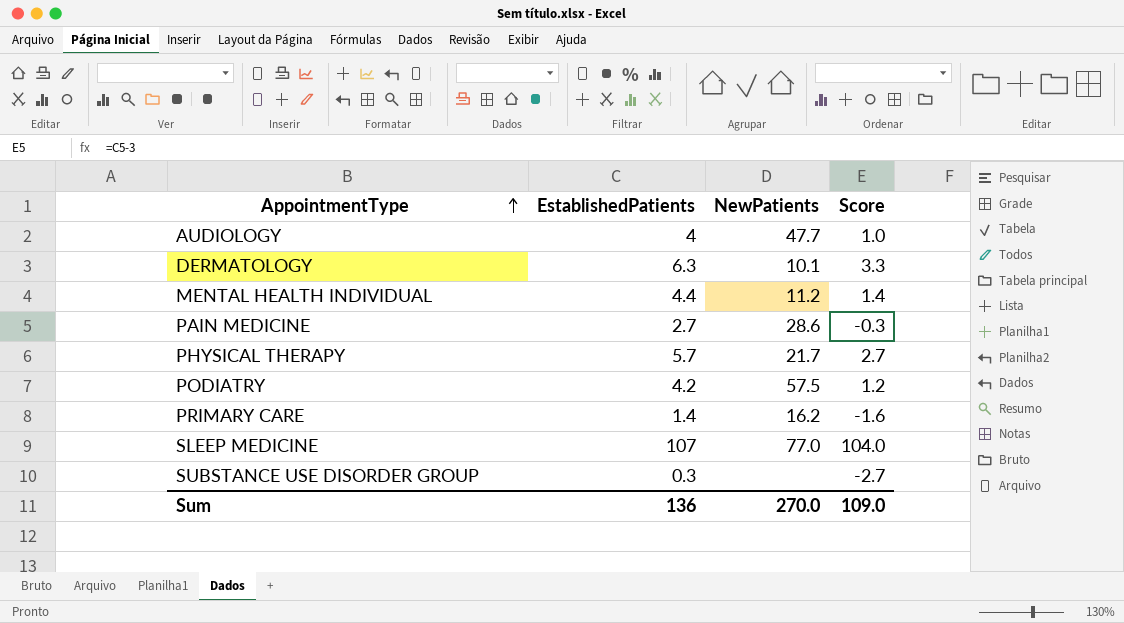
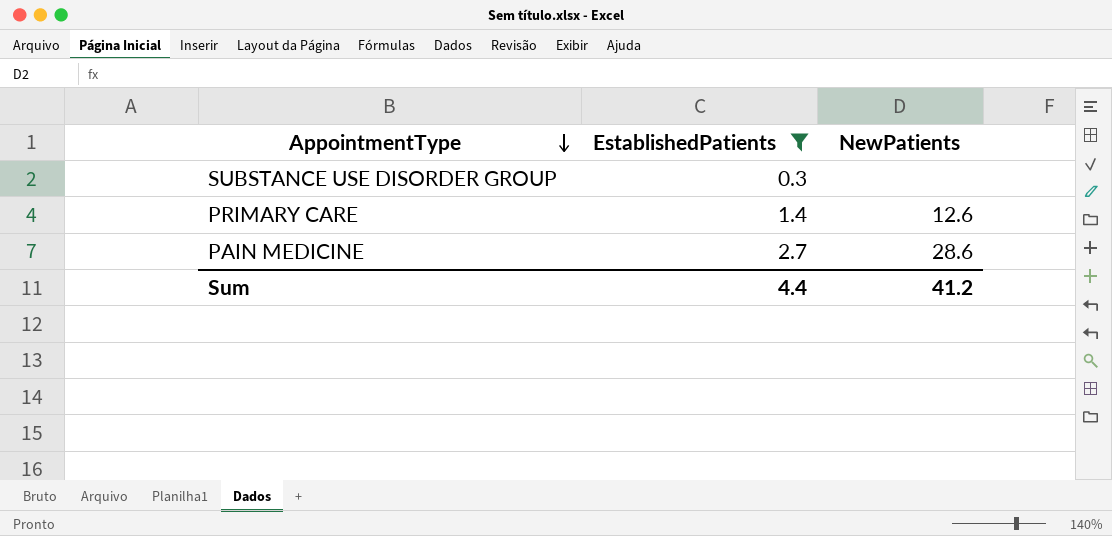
filter: none -> EstablishedPatients <= 2.7
row order: AppointmentType ascending -> AppointmentType descending
column Score | formula: [EstablishedPatients] - 3 -> none
PRIMARY CARE | NewPatients: 16.2 -> 12.6
Sum | EstablishedPatients: 136 -> 4.4
Sum | NewPatients: 270.0 -> 41.2

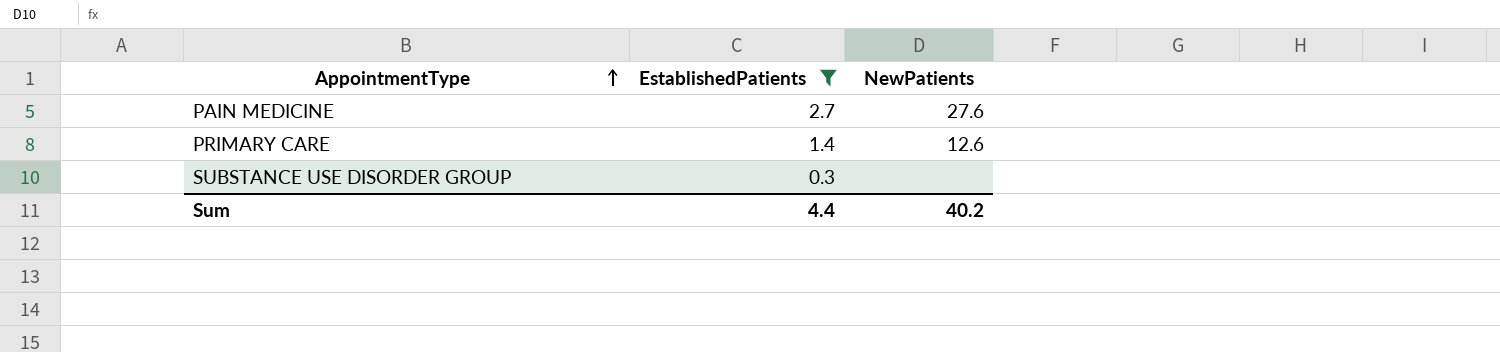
row order: AppointmentType descending -> AppointmentType ascending
PAIN MEDICINE | NewPatients: 28.6 -> 27.6
Sum | NewPatients: 41.2 -> 40.2

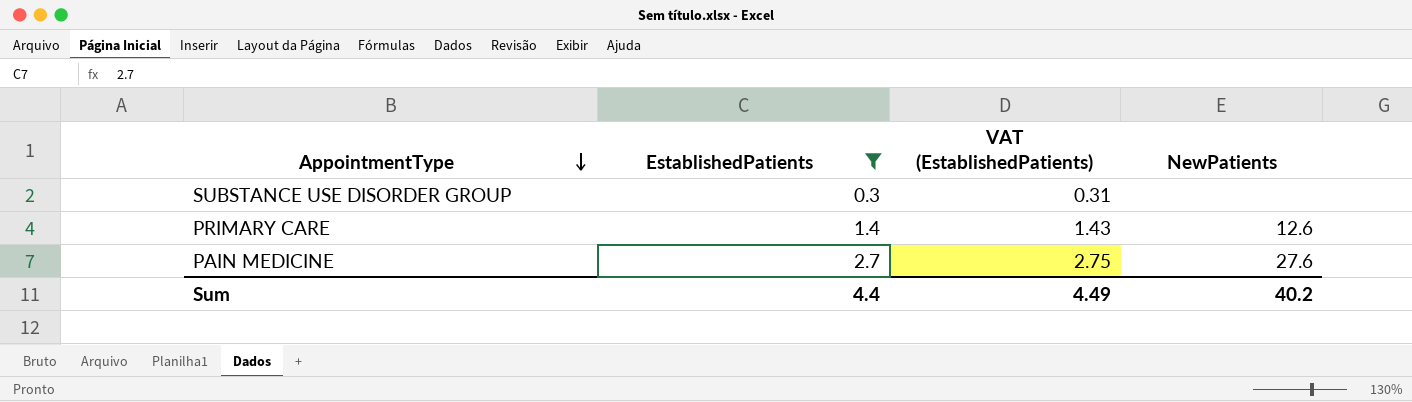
row order: AppointmentType ascending -> AppointmentType descending
column VAT (EstablishedPatients) | formula: none -> [EstablishedPatients] * 1.02

